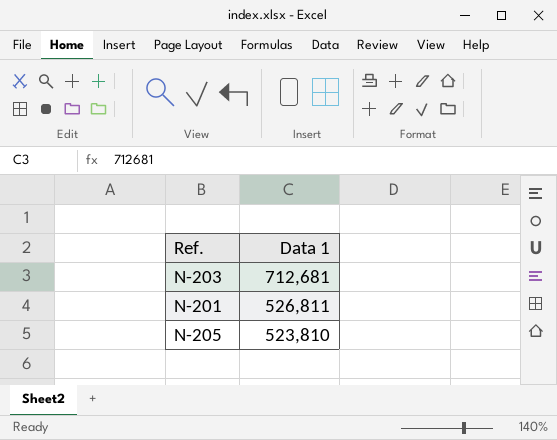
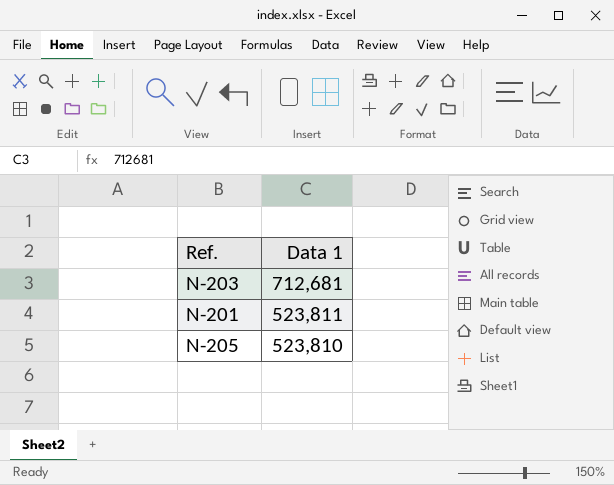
N-201 | Data 1: 526,811 -> 523,811

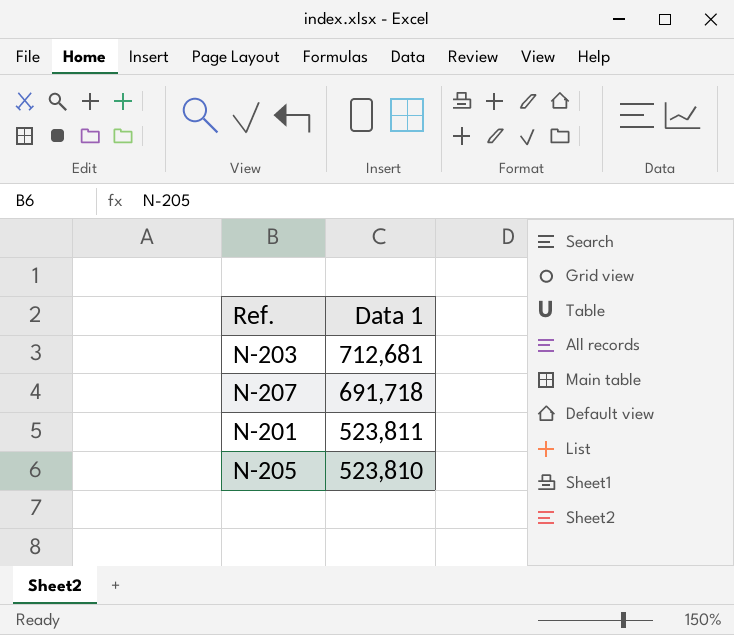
row N-207: none -> 691,718

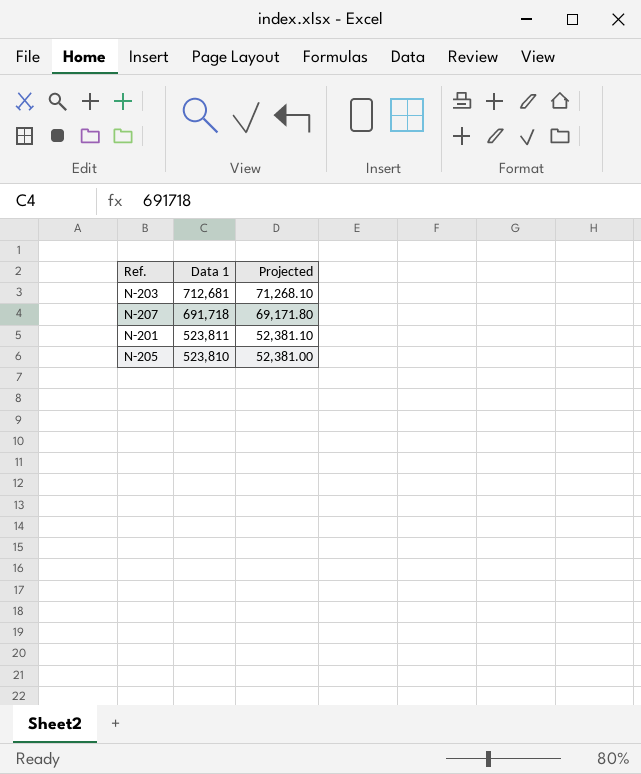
column Projected | formula: none -> [Data 1] * 0.1

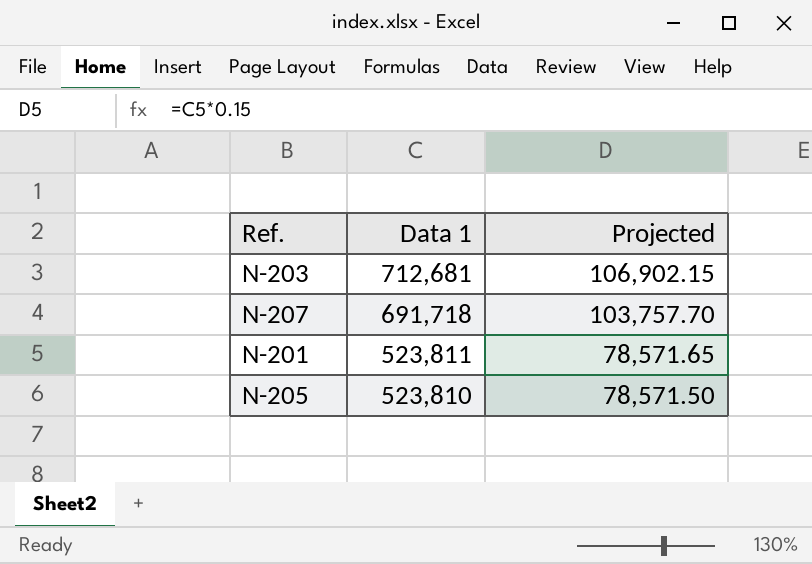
column Projected | formula: [Data 1] * 0.1 -> [Data 1] * 0.15

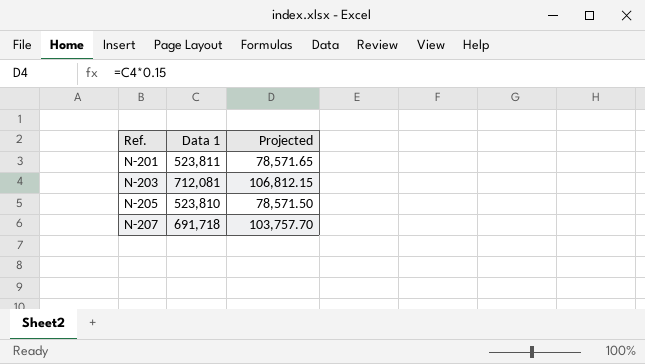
row order: Data 1 descending -> Ref. ascending
N-203 | Data 1: 712,681 -> 712,081
N-203 | Projected: 106,902.15 -> 106,812.15

